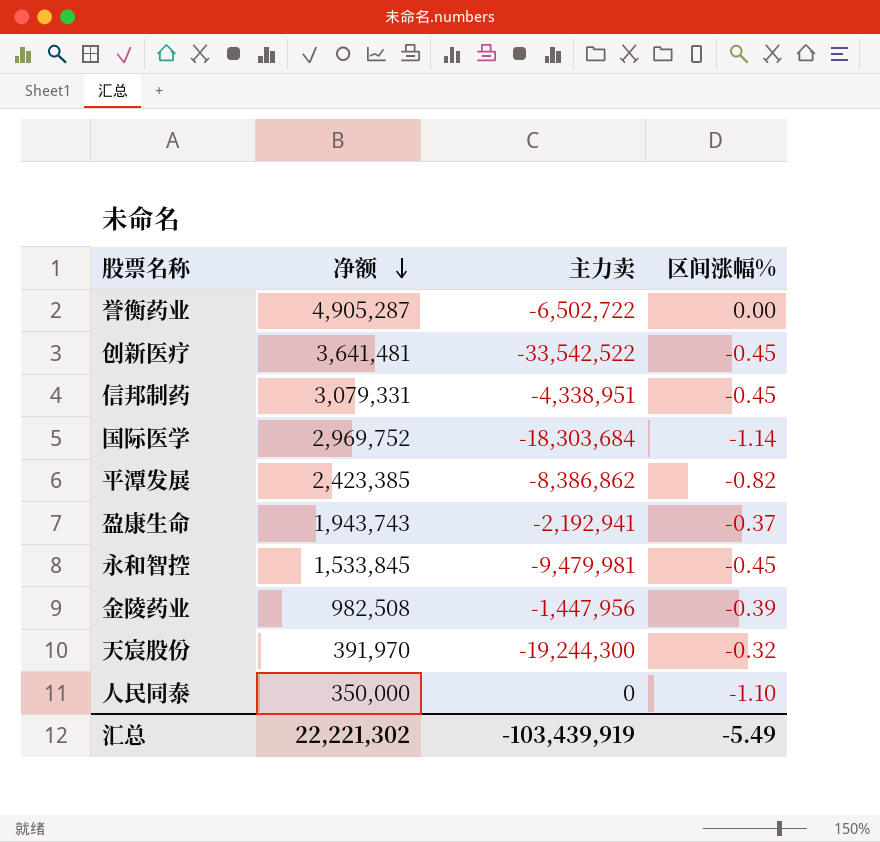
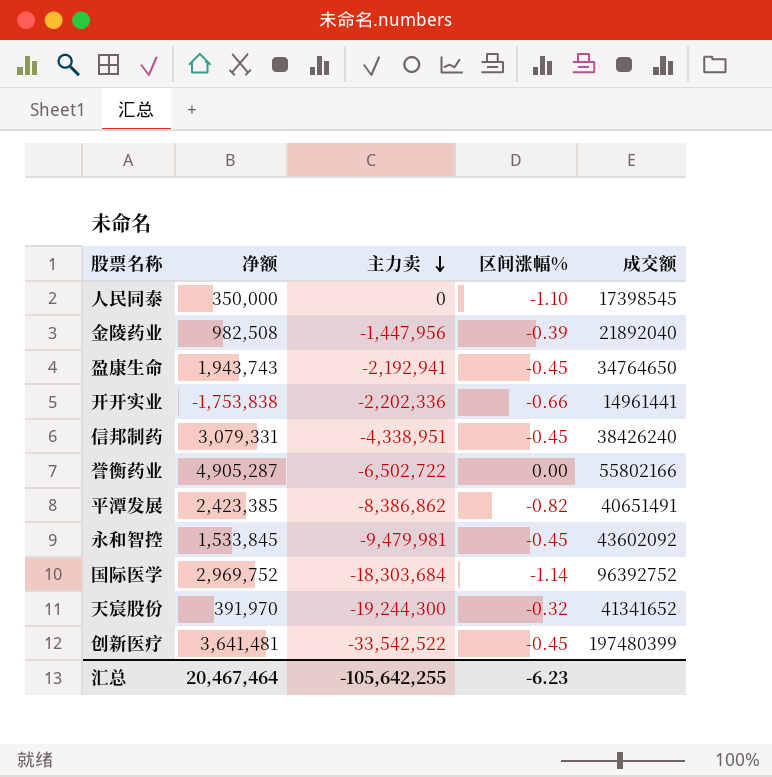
row order: 净额 descending -> 主力卖 descending
column 成交额 | position: none -> 5
盈康生命 | 区间涨幅%: -0.37 -> -0.45
row 开开实业: none -> -1,753,838 | -2,202,336 | -0.66 | 14961441
汇总 | 净额: 22,221,302 -> 20,467,464
汇总 | 主力卖: -103,439,919 -> -105,642,255
汇总 | 区间涨幅%: -5.49 -> -6.23

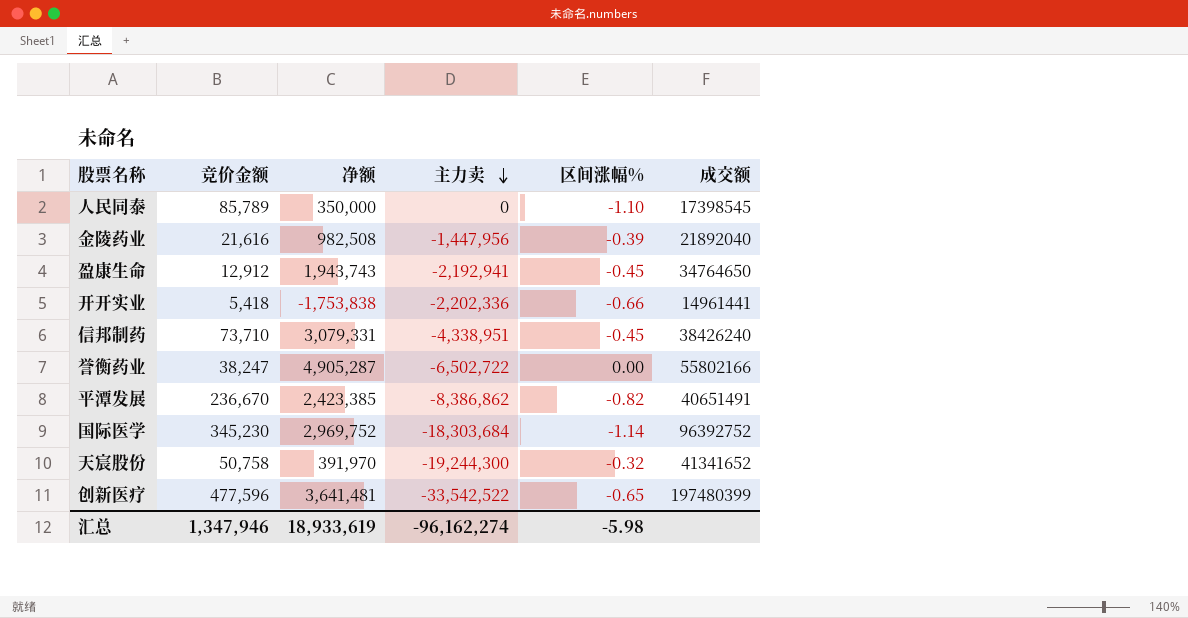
column 竞价金额 | position: none -> 2
row 永和智控: 1,533,845 | -9,479,981 | -0.45 | 43602092 -> none
创新医疗 | 区间涨幅%: -0.45 -> -0.65
汇总 | 净额: 20,467,464 -> 18,933,619
汇总 | 主力卖: -105,642,255 -> -96,162,274
汇总 | 区间涨幅%: -6.23 -> -5.98

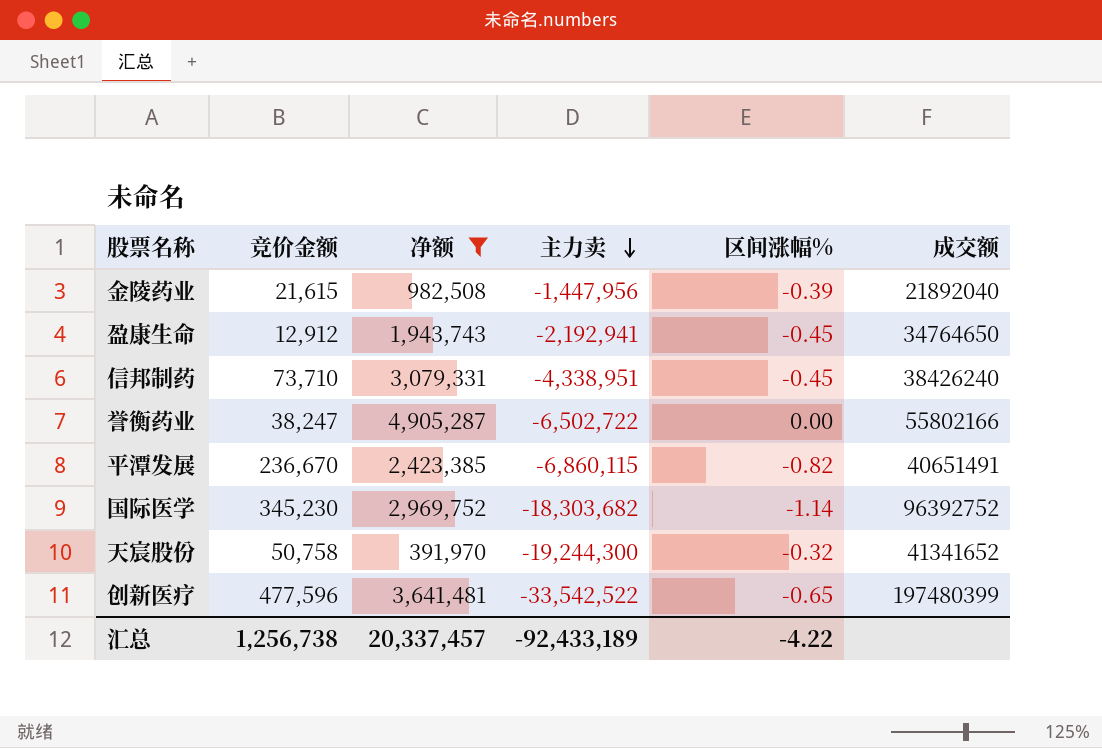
filter: none -> 净额 >= 391,970
金陵药业 | 竞价金额: 21,616 -> 21,615
平潭发展 | 主力卖: -8,386,862 -> -6,860,115
国际医学 | 主力卖: -18,303,684 -> -18,303,682
汇总 | 竞价金额: 1,347,946 -> 1,256,738
汇总 | 净额: 18,933,619 -> 20,337,457
汇总 | 主力卖: -96,162,274 -> -92,433,189
汇总 | 区间涨幅%: -5.98 -> -4.22

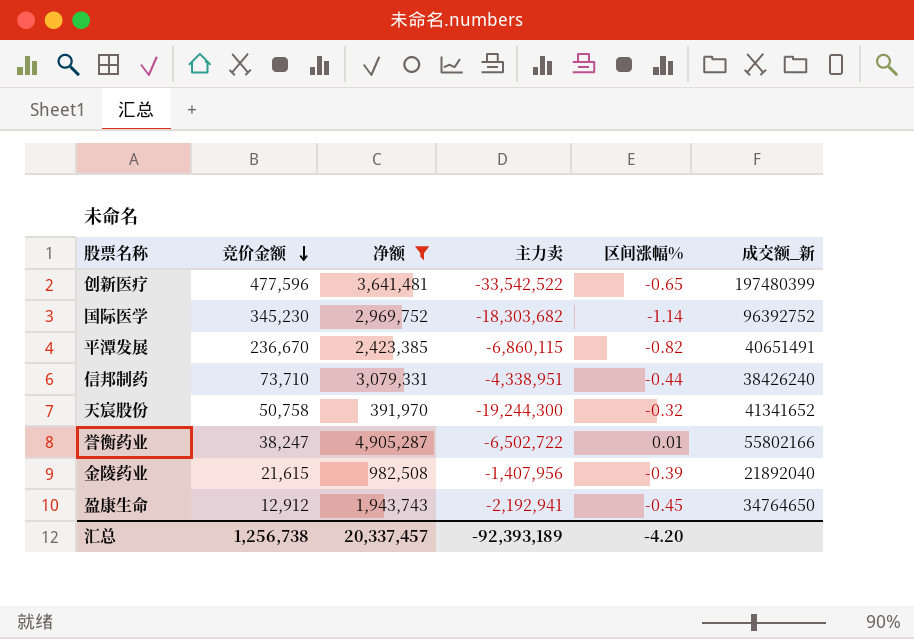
row order: 主力卖 descending -> 竞价金额 descending
column name: 成交额 -> 成交额_新
信邦制药 | 区间涨幅%: -0.45 -> -0.44
誉衡药业 | 区间涨幅%: 0.00 -> 0.01
金陵药业 | 主力卖: -1,447,956 -> -1,407,956
汇总 | 主力卖: -92,433,189 -> -92,393,189
汇总 | 区间涨幅%: -4.22 -> -4.20

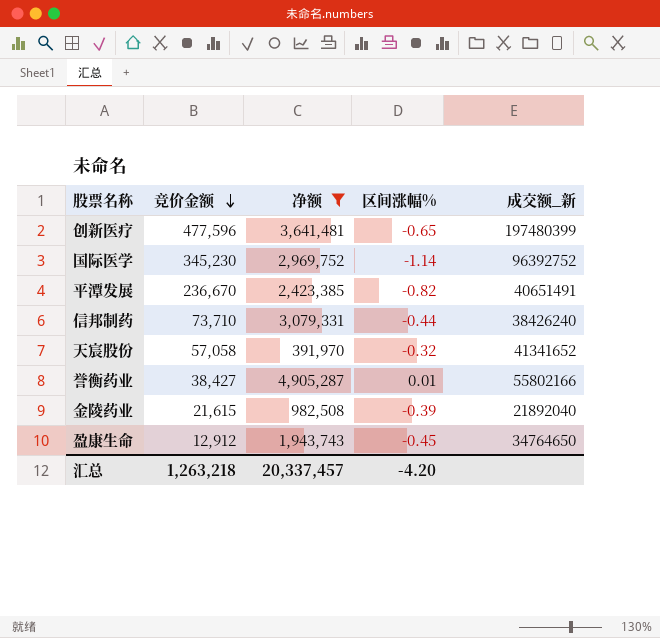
column 主力卖 | position: 4 -> none
天宸股份 | 竞价金额: 50,758 -> 57,058
誉衡药业 | 竞价金额: 38,247 -> 38,427
汇总 | 竞价金额: 1,256,738 -> 1,263,218

